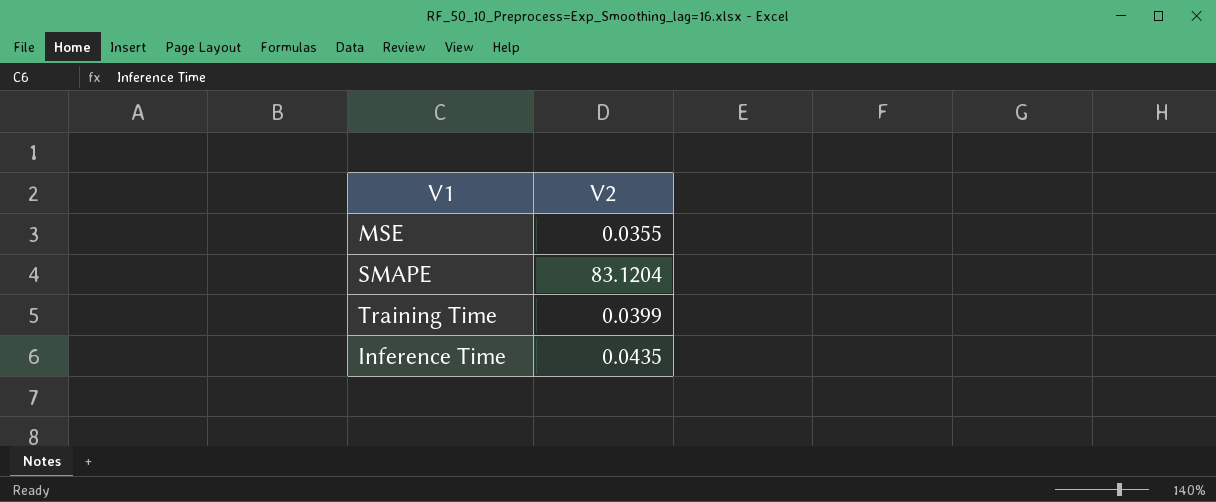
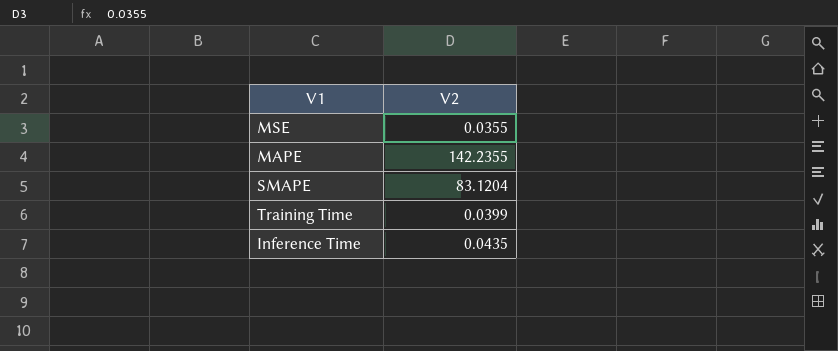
row MAPE: none -> 142.2355

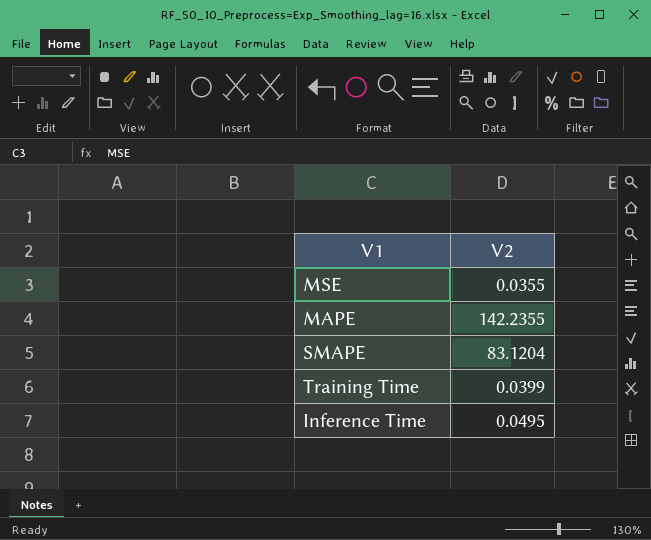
Inference Time | V2: 0.0435 -> 0.0495

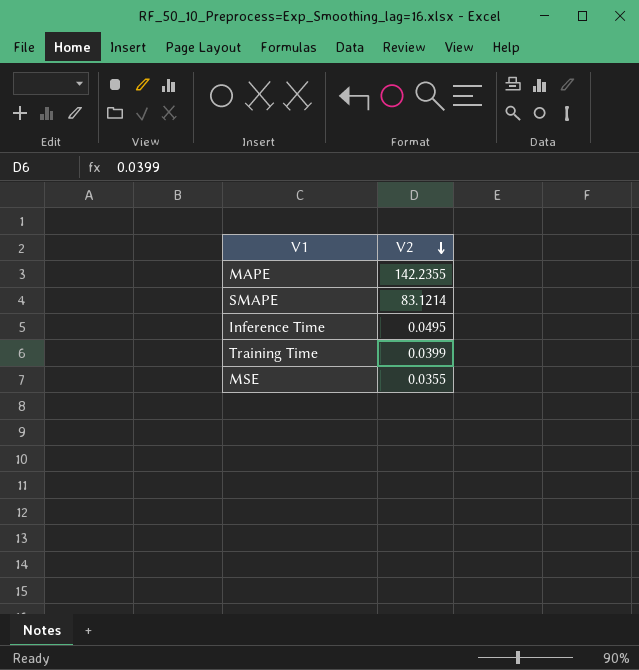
row order: none -> V2 descending
SMAPE | V2: 83.1204 -> 83.1214

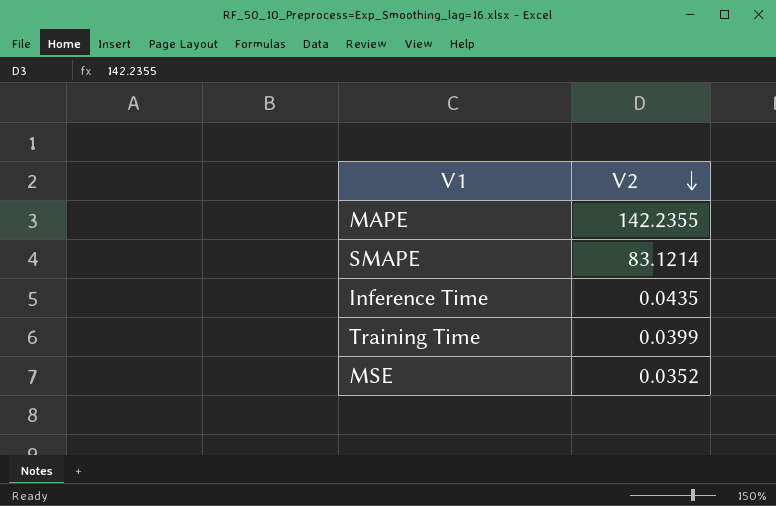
Inference Time | V2: 0.0495 -> 0.0435
MSE | V2: 0.0355 -> 0.0352

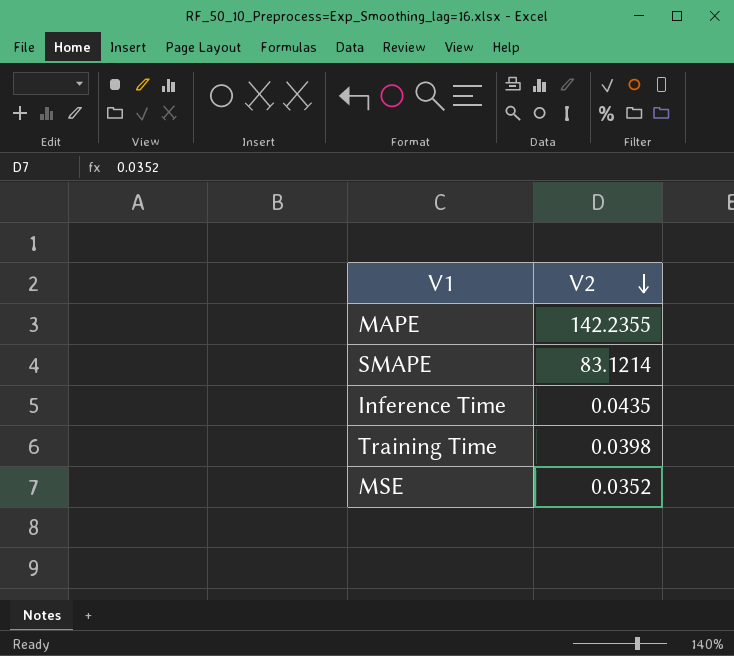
Training Time | V2: 0.0399 -> 0.0398

